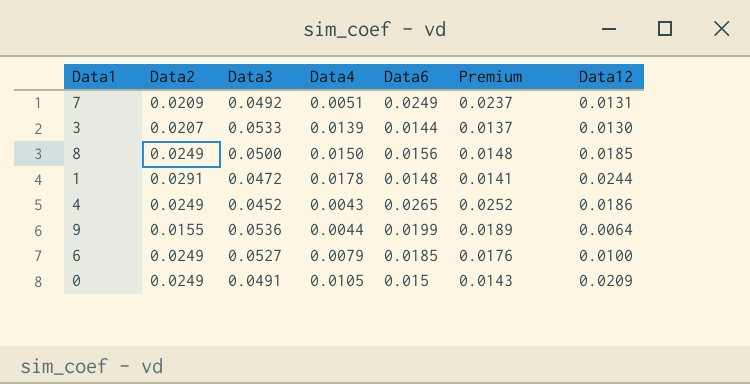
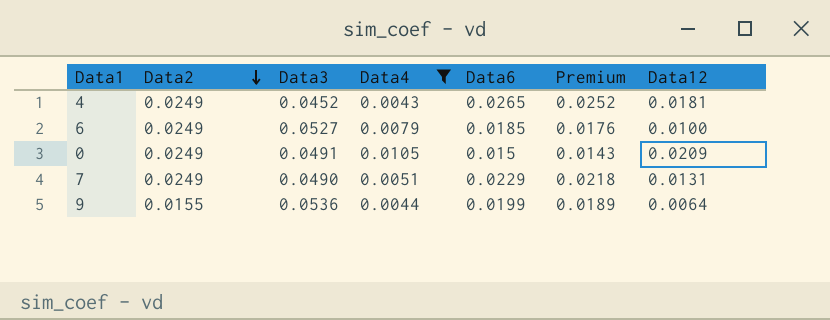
filter: none -> Data4 <= 0.0105
row order: none -> Data2 descending
4 | Data12: 0.0186 -> 0.0181
7 | Data2: 0.0209 -> 0.0249
7 | Data3: 0.0492 -> 0.0490
7 | Data6: 0.0249 -> 0.0229
7 | Premium: 0.0237 -> 0.0218

